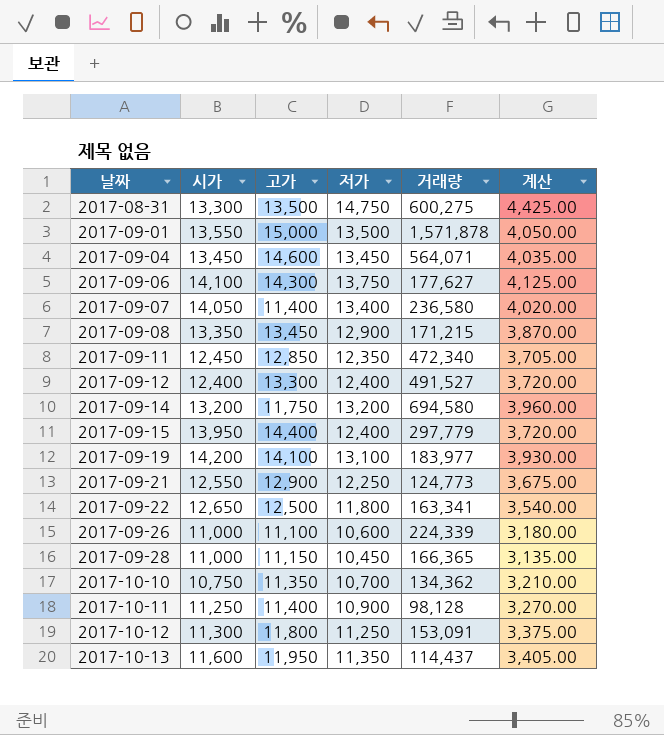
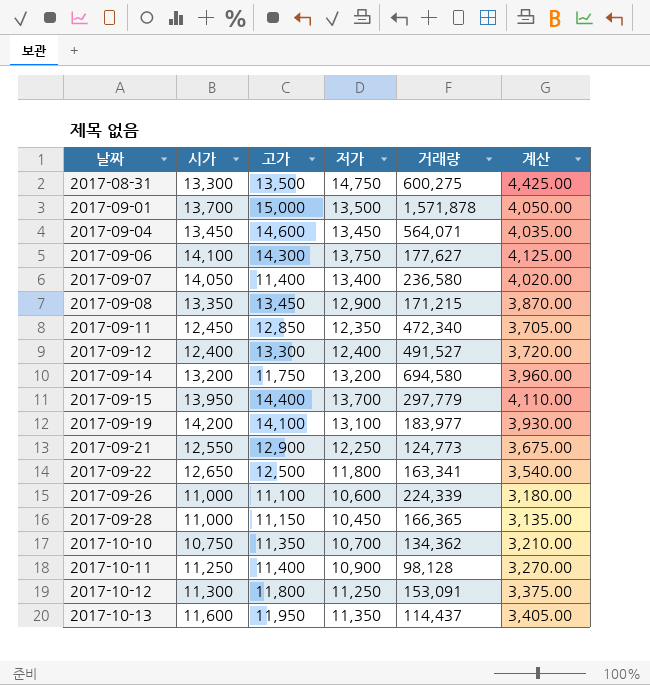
2017-09-01 | 시가: 13,550 -> 13,700
2017-09-15 | 저가: 12,400 -> 13,700
2017-09-15 | 계산: 3,720.00 -> 4,110.00

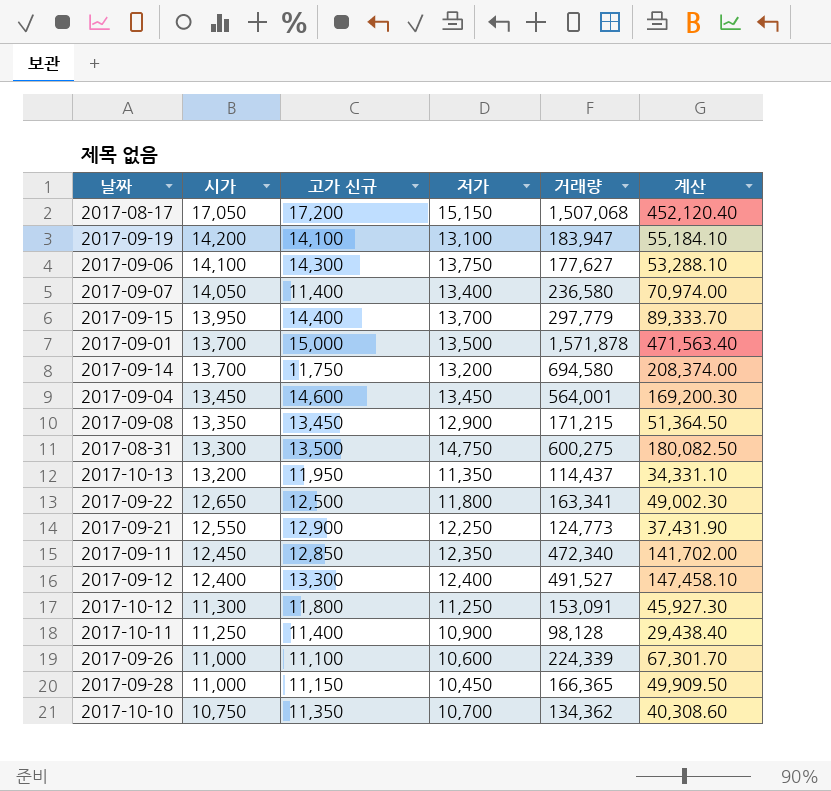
row order: 날짜 ascending -> 시가 descending
column name: 고가 -> 고가 신규
column 계산 | formula: [저가] * 0.3 -> [거래량] * 0.3
row 2017-08-17: none -> 17,050 | 17,200 | 15,150 | 1,507,068 | 452,120.40
2017-09-19 | 거래량: 183,977 -> 183,947
2017-09-14 | 시가: 13,200 -> 13,700
2017-09-04 | 거래량: 564,071 -> 564,001
2017-10-13 | 시가: 11,600 -> 13,200

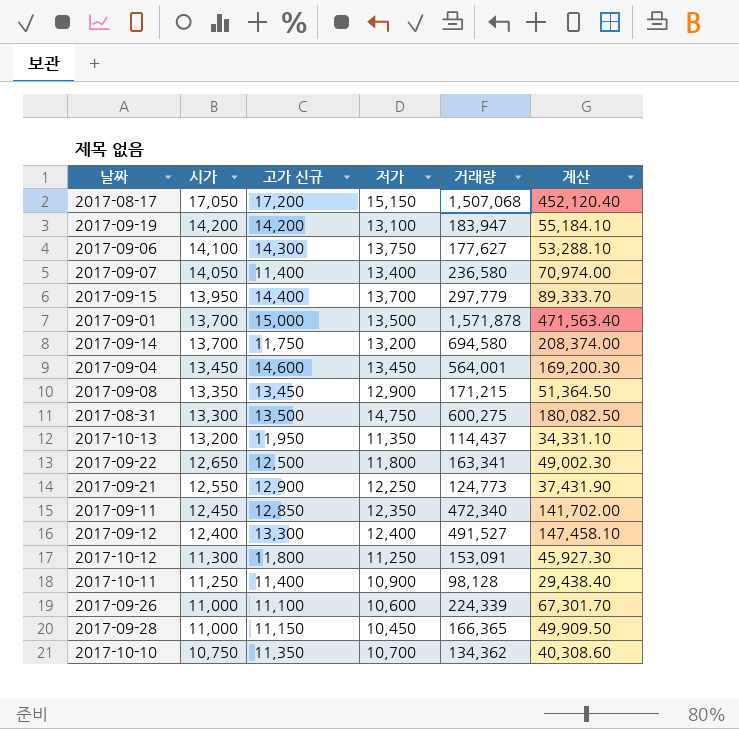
2017-09-19 | 고가 신규: 14,100 -> 14,200

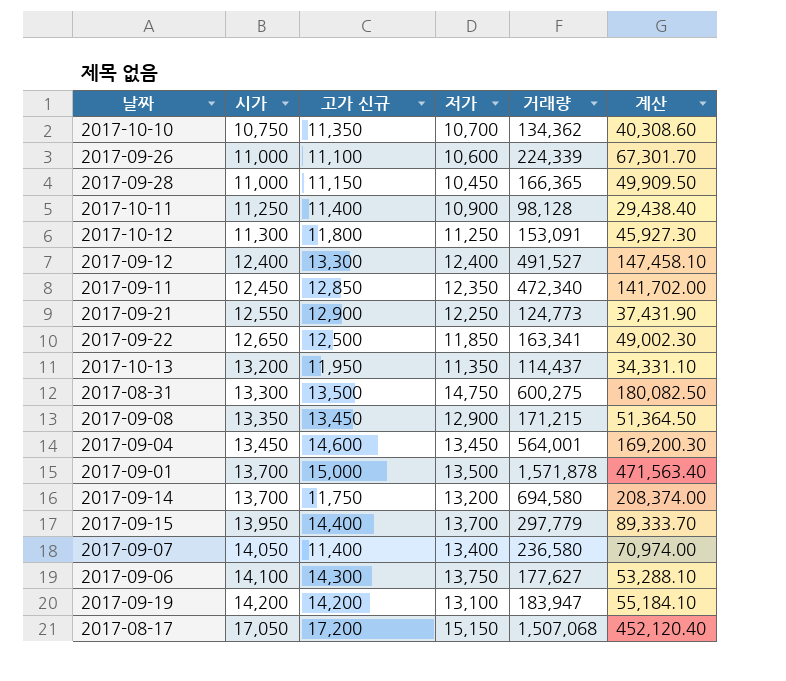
row order: 시가 descending -> 시가 ascending
2017-09-22 | 저가: 11,800 -> 11,850

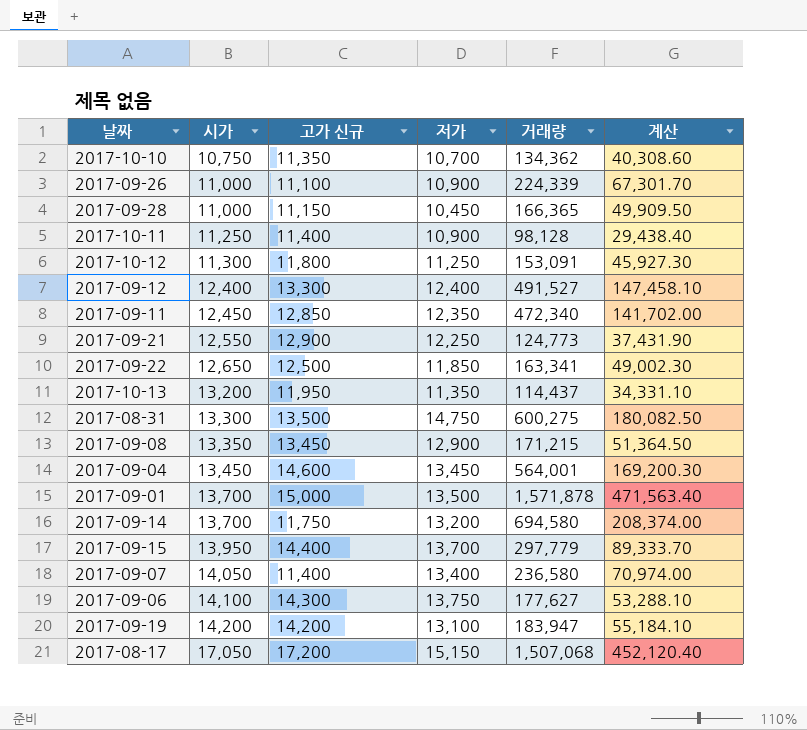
2017-09-26 | 저가: 10,600 -> 10,900

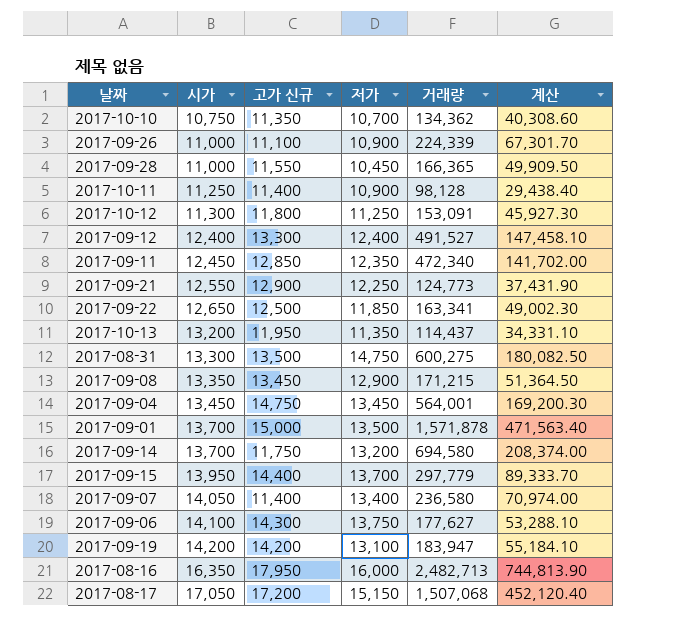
2017-09-28 | 고가 신규: 11,150 -> 11,550
2017-09-04 | 고가 신규: 14,600 -> 14,750
row 2017-08-16: none -> 16,350 | 17,950 | 16,000 | 2,482,713 | 744,813.90

